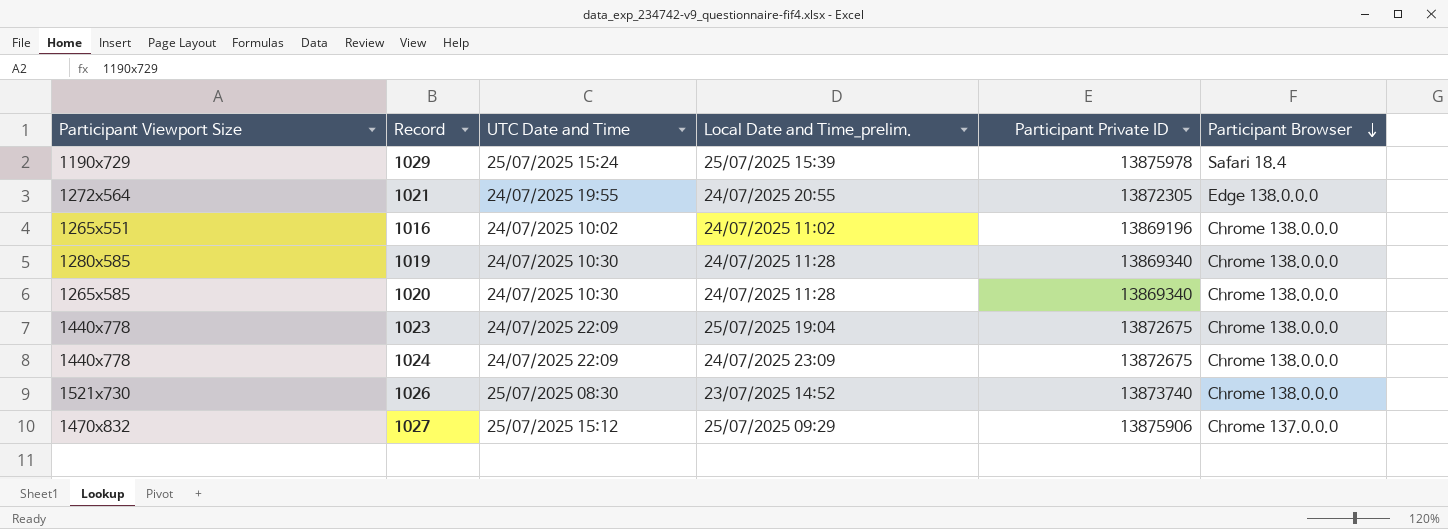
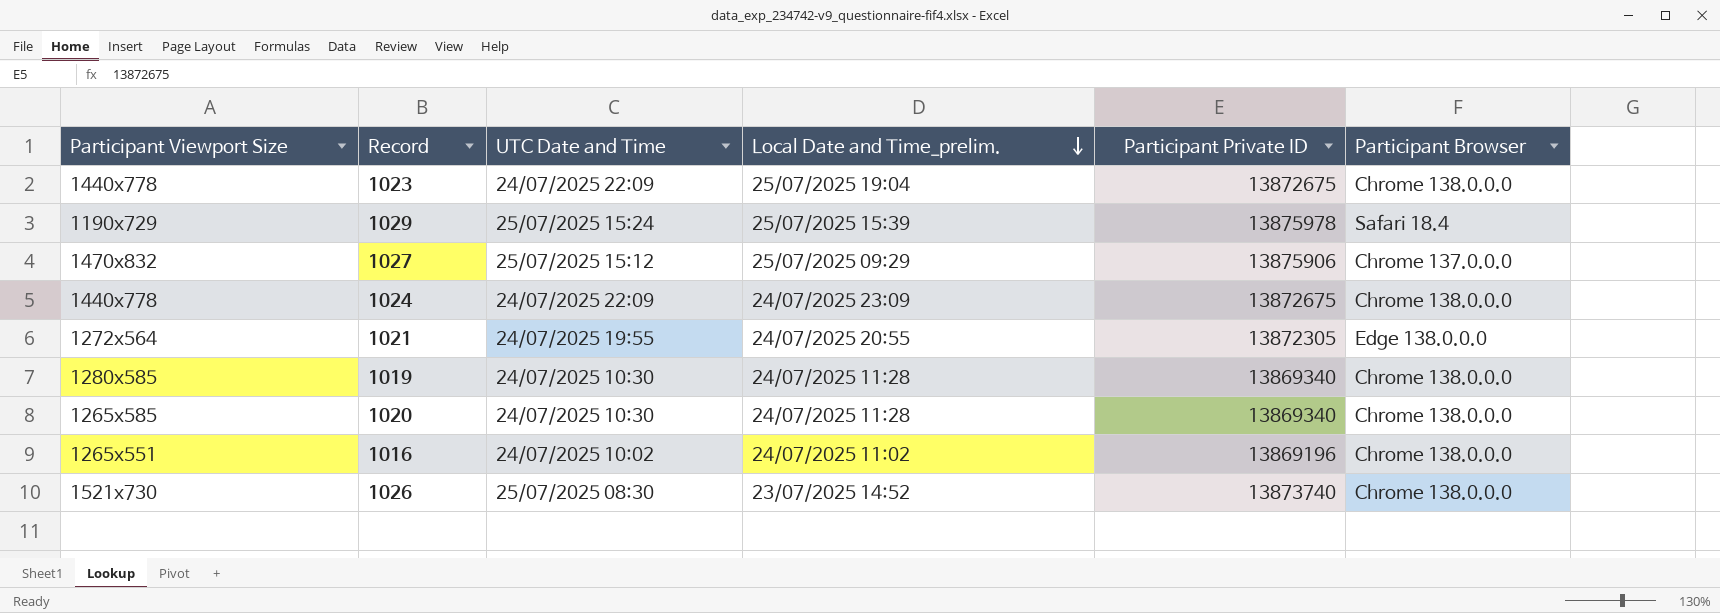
row order: Participant Browser descending -> Local Date and Time_prelim. descending

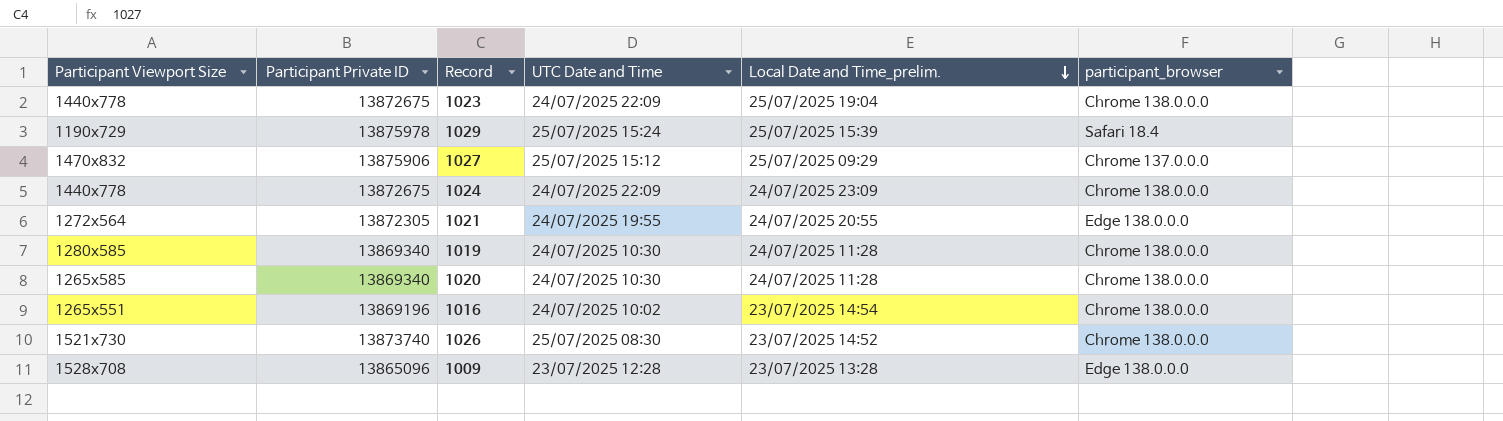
column Participant Private ID | position: 5 -> 2
column name: Participant Browser -> participant_browser
1016 | Local Date and Time_prelim.: 24/07/2025 11:02 -> 23/07/2025 14:54
row 1009: none -> 1528x708 | 13865096 | 23/07/2025 12:28 | 23/07/2025 13:28 | Edge 138.0.0.0

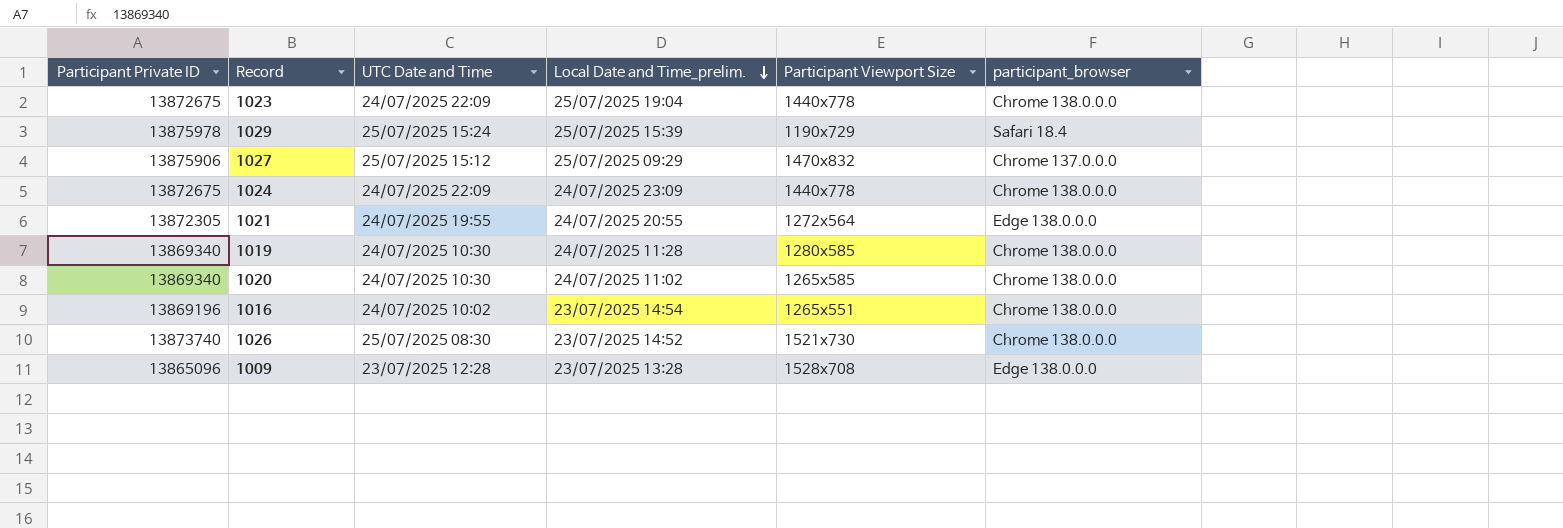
column Participant Viewport Size | position: 1 -> 5
1020 | Local Date and Time_prelim.: 24/07/2025 11:28 -> 24/07/2025 11:02

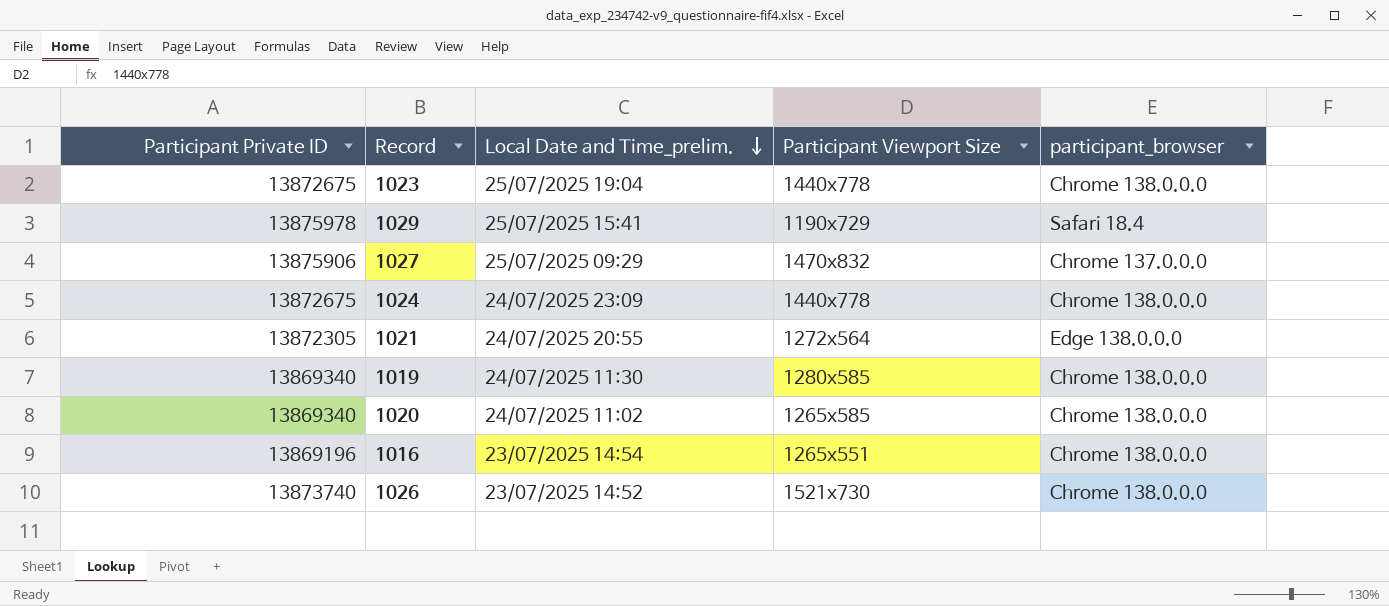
column UTC Date and Time | position: 3 -> none
row 1009: 13865096 | 23/07/2025 12:28 | 23/07/2025 13:28 | 1528x708 | Edge 138.0.0.0 -> none
1029 | Local Date and Time_prelim.: 25/07/2025 15:39 -> 25/07/2025 15:41
1019 | Local Date and Time_prelim.: 24/07/2025 11:28 -> 24/07/2025 11:30

